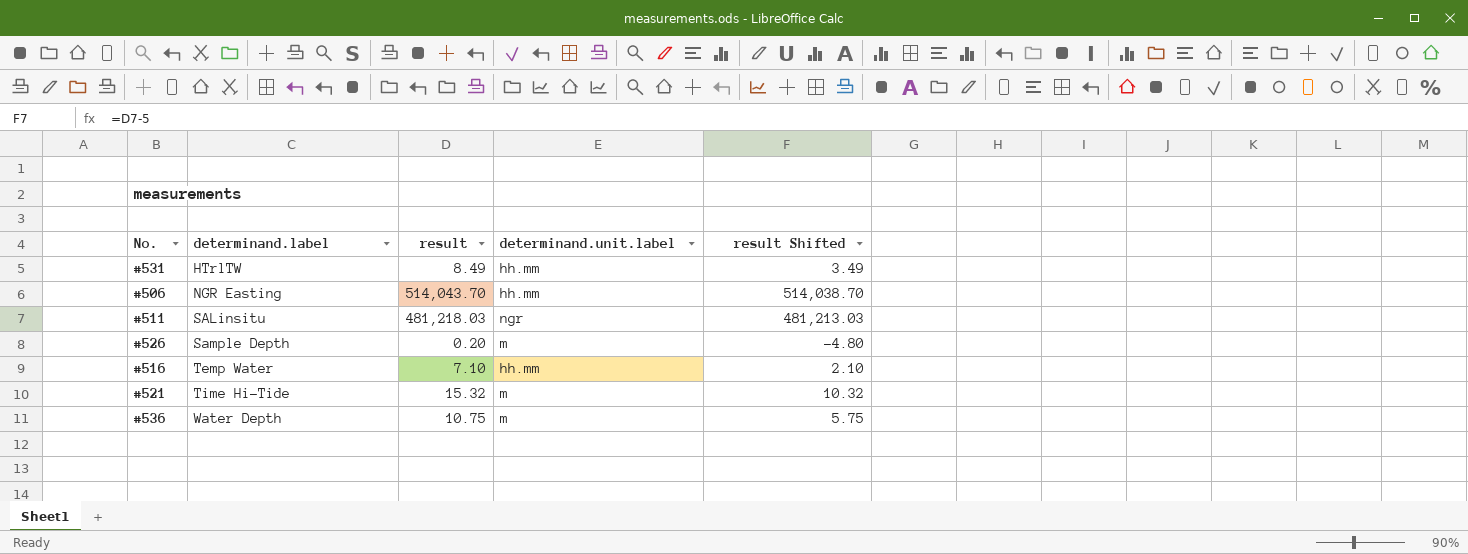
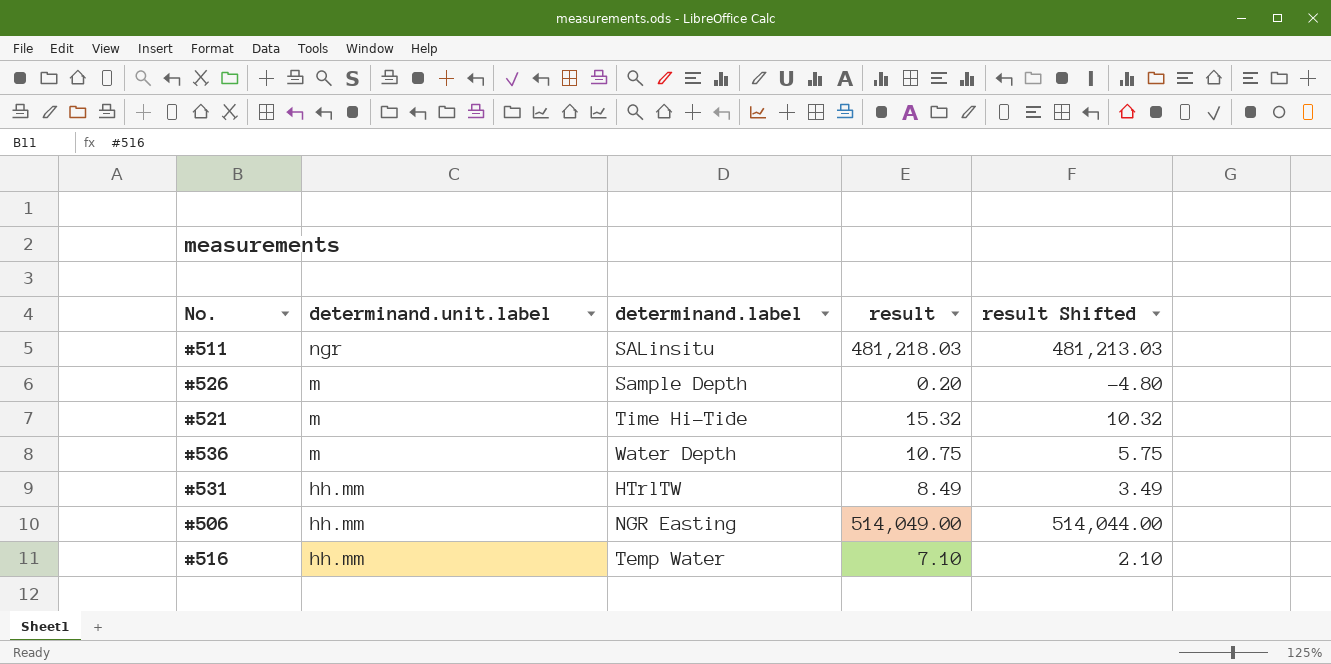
row order: determinand.label ascending -> determinand.unit.label descending
column determinand.unit.label | position: 4 -> 2
#506 | result: 514,043.70 -> 514,049.00
#506 | result Shifted: 514,038.70 -> 514,044.00

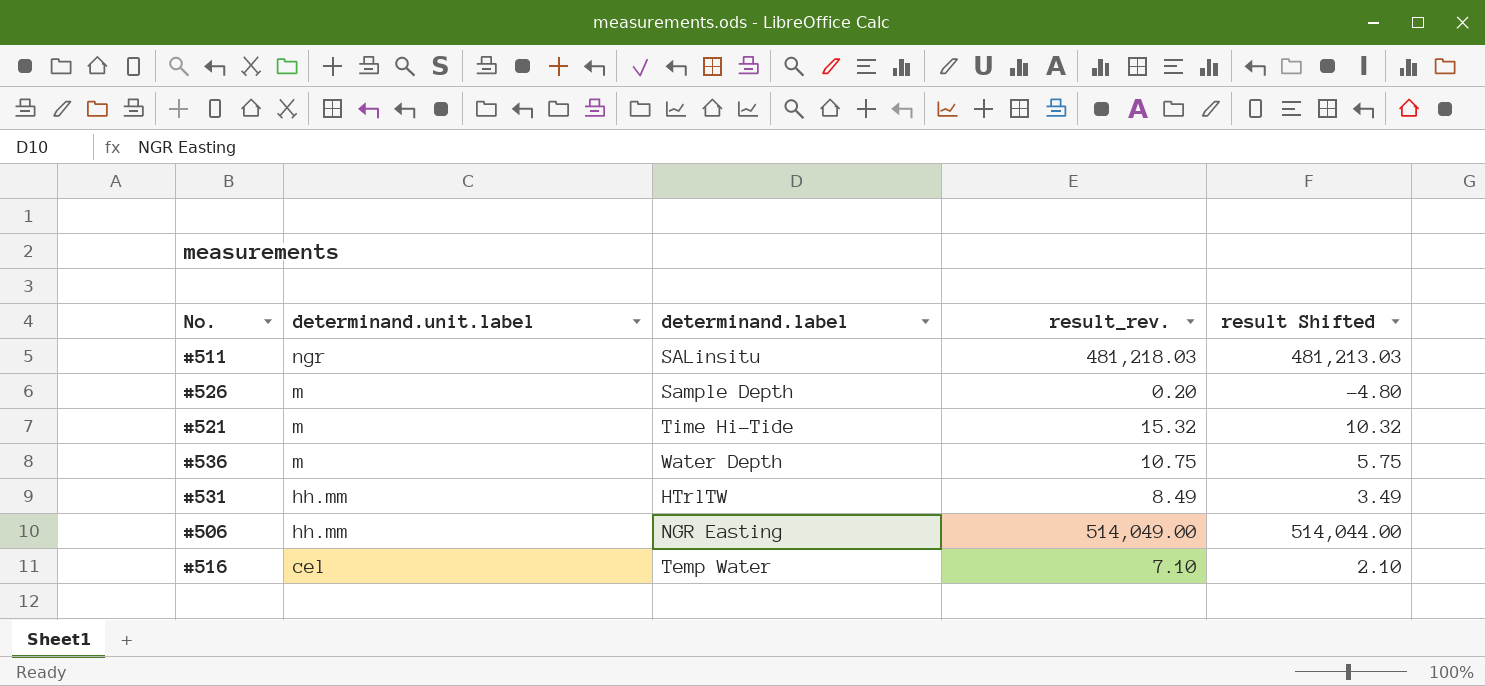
column name: result -> result_rev.
#516 | determinand.unit.label: hh.mm -> cel

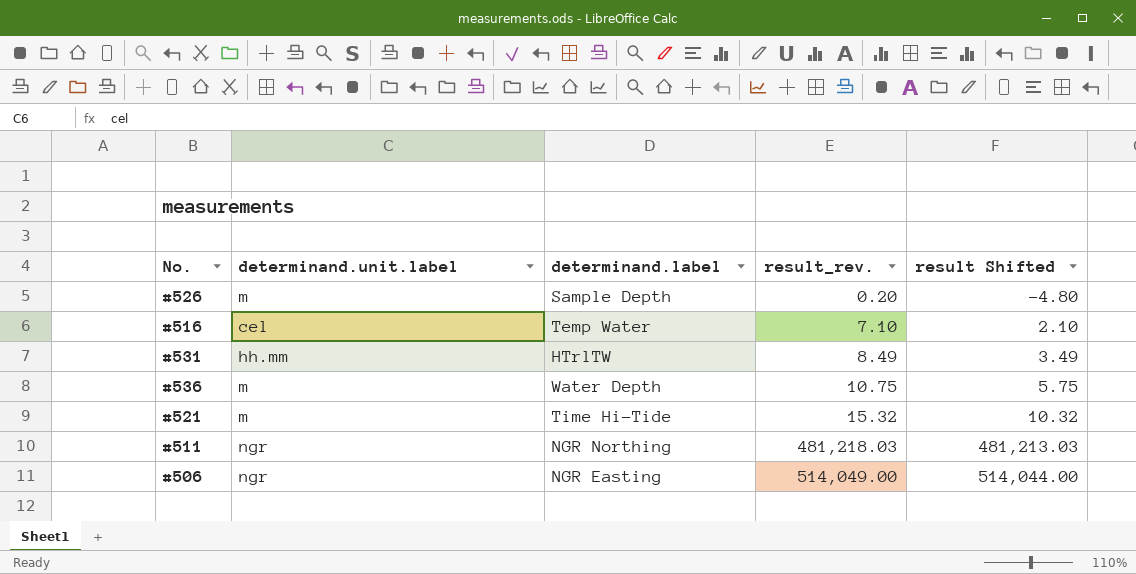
row order: determinand.unit.label descending -> result_rev. ascending
#511 | determinand.label: SALinsitu -> NGR Northing
#506 | determinand.unit.label: hh.mm -> ngr

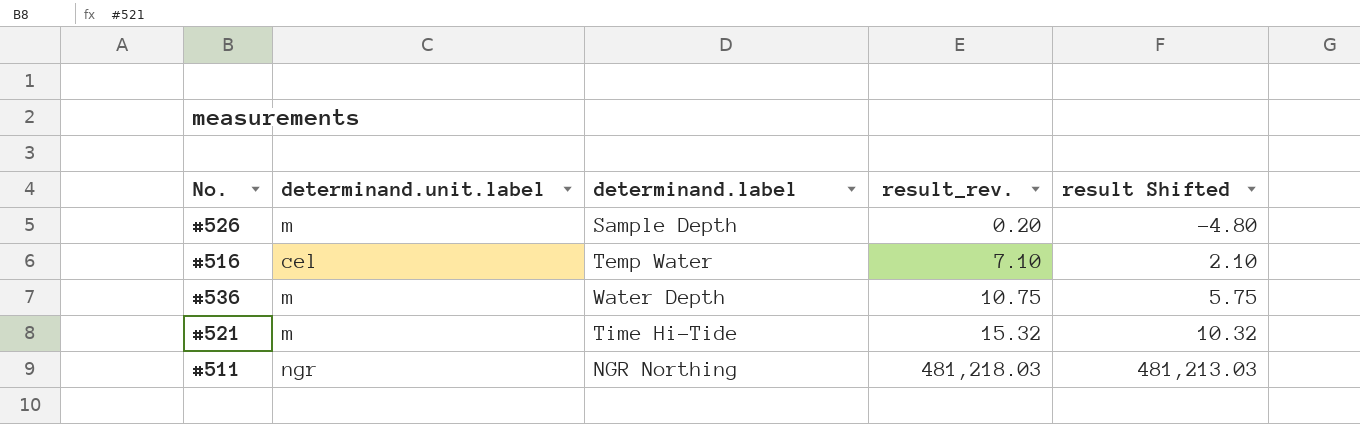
row #531: hh.mm | HTrlTW | 8.49 | 3.49 -> none
row #506: ngr | NGR Easting | 514,049.00 | 514,044.00 -> none

